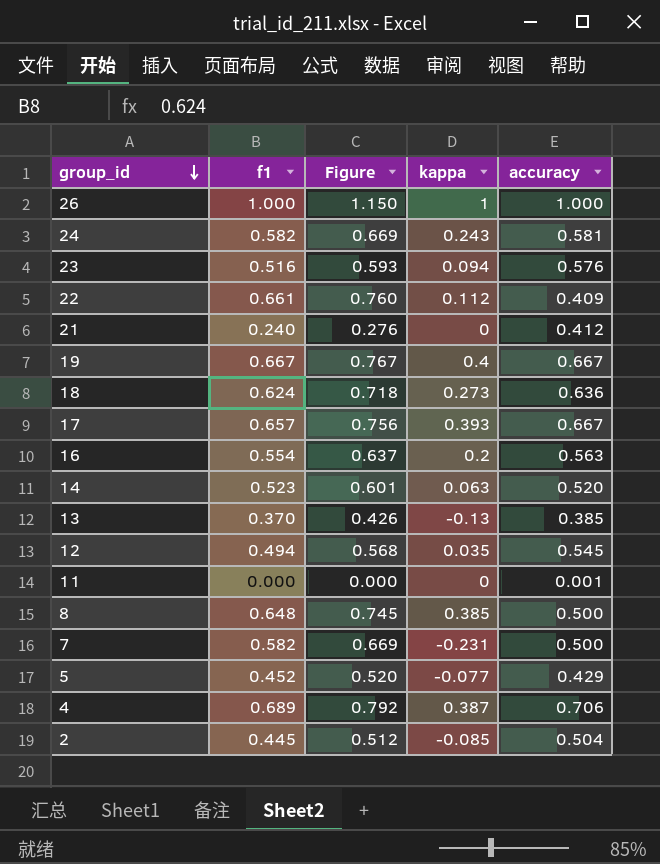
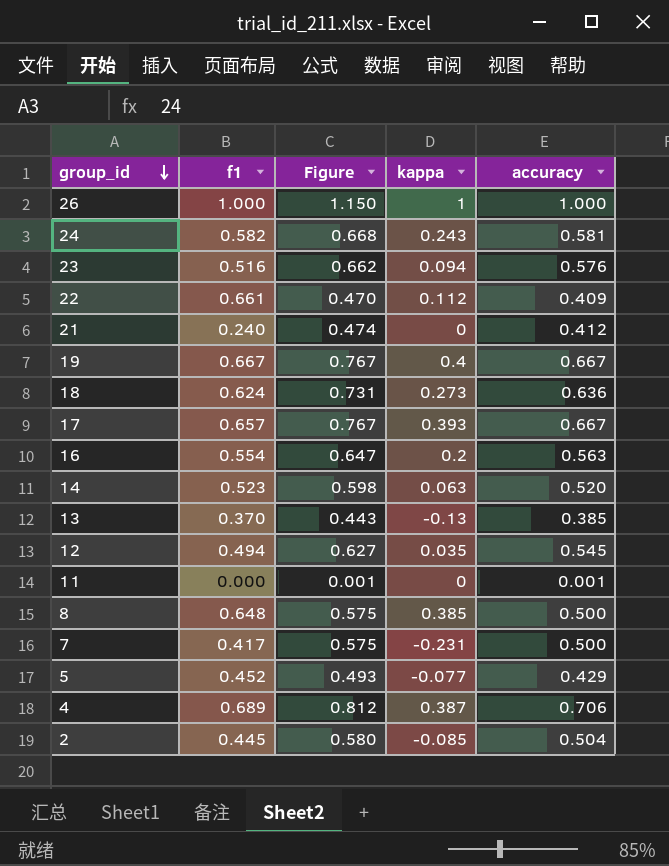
column Figure | formula: [f1] * 1.15 -> [accuracy] * 1.15
7 | f1: 0.582 -> 0.417

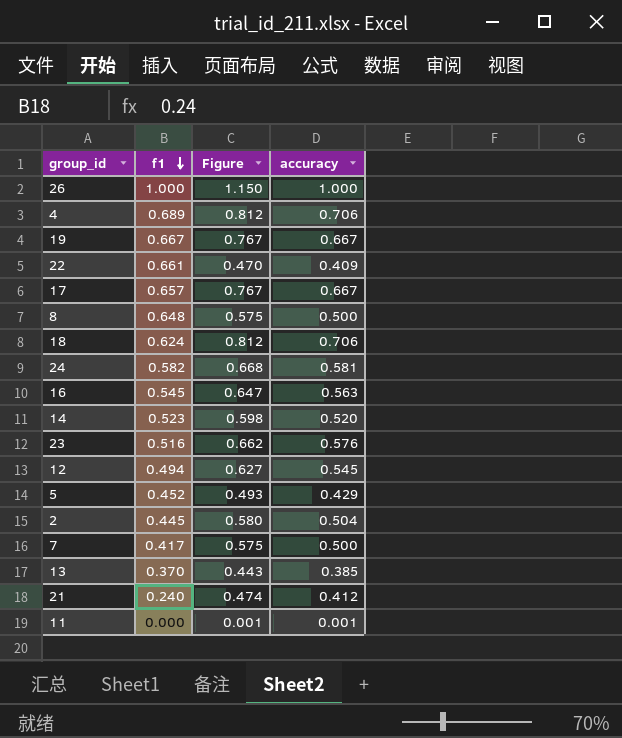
row order: group_id descending -> f1 descending
column kappa | position: 4 -> none
18 | Figure: 0.731 -> 0.812
18 | accuracy: 0.636 -> 0.706
16 | f1: 0.554 -> 0.545

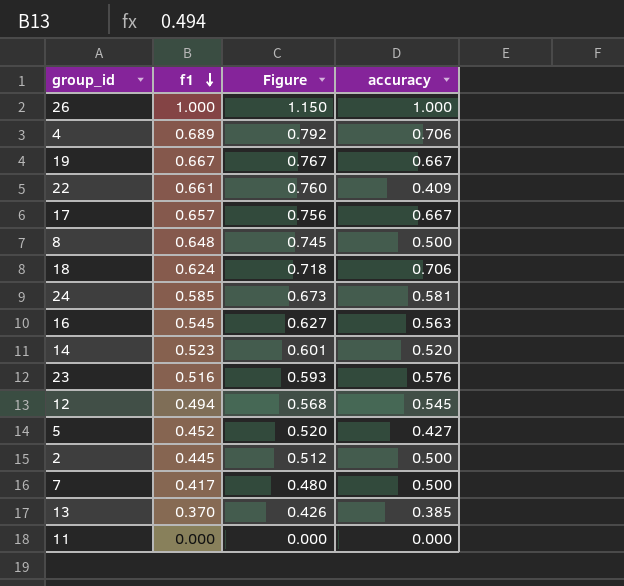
column Figure | formula: [accuracy] * 1.15 -> [f1] * 1.15
row 21: 0.240 | 0.474 | 0.412 -> none
24 | f1: 0.582 -> 0.585
5 | accuracy: 0.429 -> 0.427
2 | accuracy: 0.504 -> 0.500
11 | accuracy: 0.001 -> 0.000

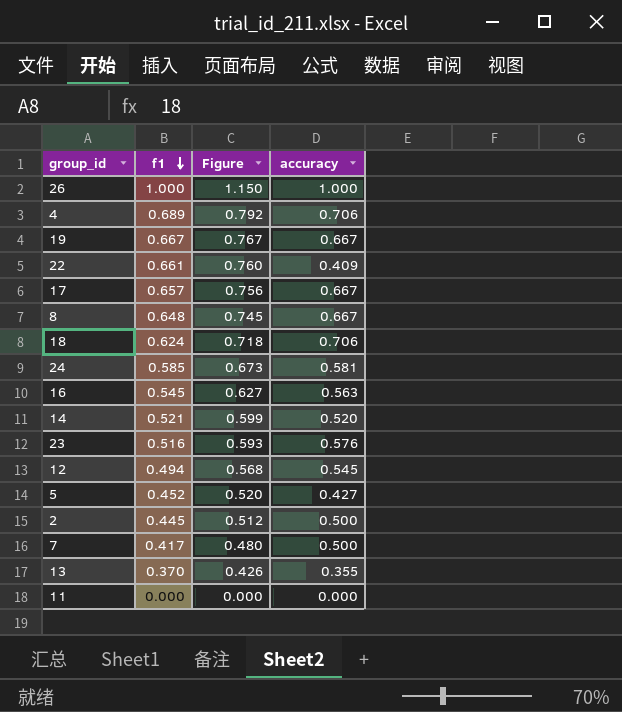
8 | accuracy: 0.500 -> 0.667
14 | f1: 0.523 -> 0.521
14 | Figure: 0.601 -> 0.599
13 | accuracy: 0.385 -> 0.355

